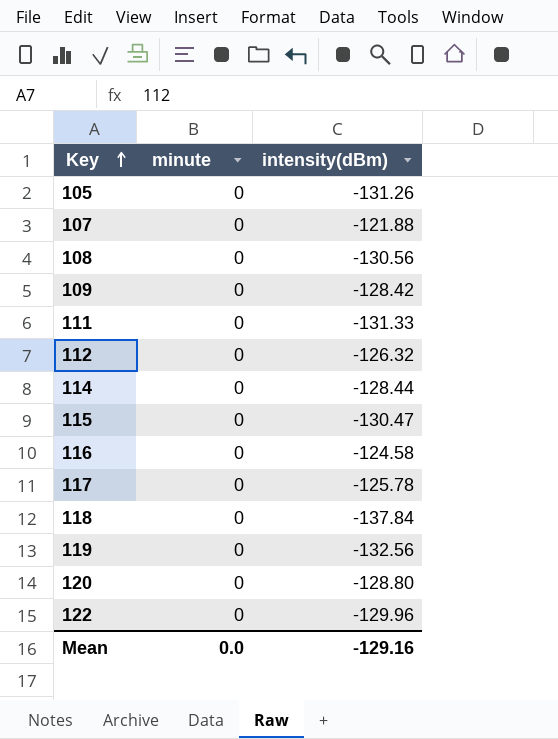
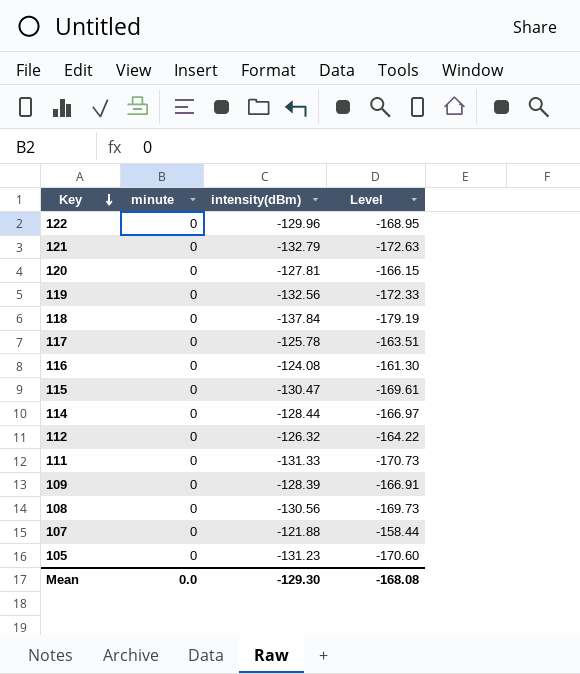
row order: Key ascending -> Key descending
column Level | formula: none -> [intensity(dBm)] * 1.3
row 121: none -> 0 | -132.79 | -172.63
120 | intensity(dBm): -128.80 -> -127.81
116 | intensity(dBm): -124.58 -> -124.08
109 | intensity(dBm): -128.42 -> -128.39
105 | intensity(dBm): -131.26 -> -131.23
Mean | intensity(dBm): -129.16 -> -129.30

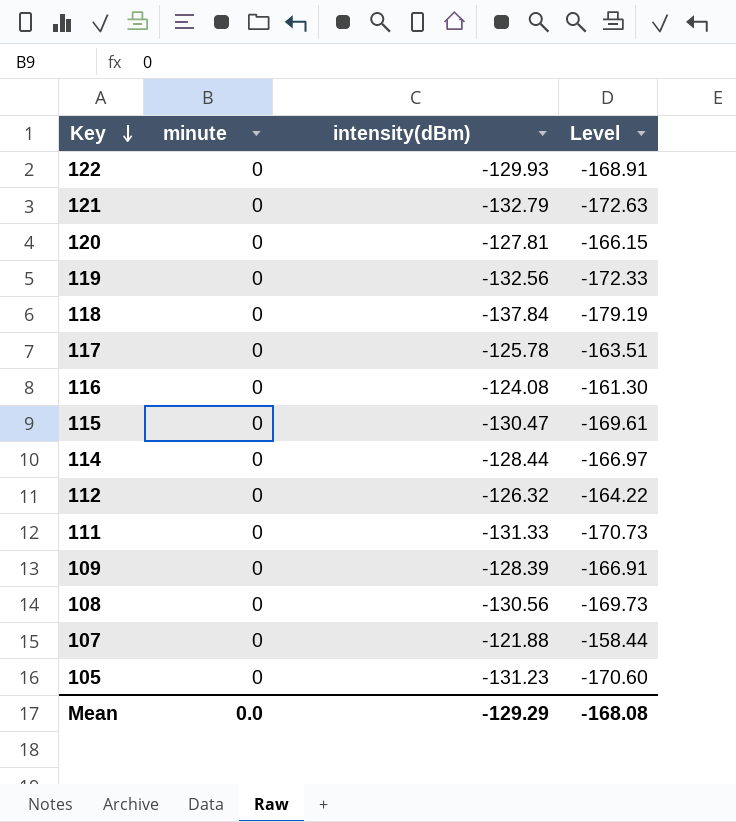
122 | intensity(dBm): -129.96 -> -129.93
122 | Level: -168.95 -> -168.91
Mean | intensity(dBm): -129.30 -> -129.29

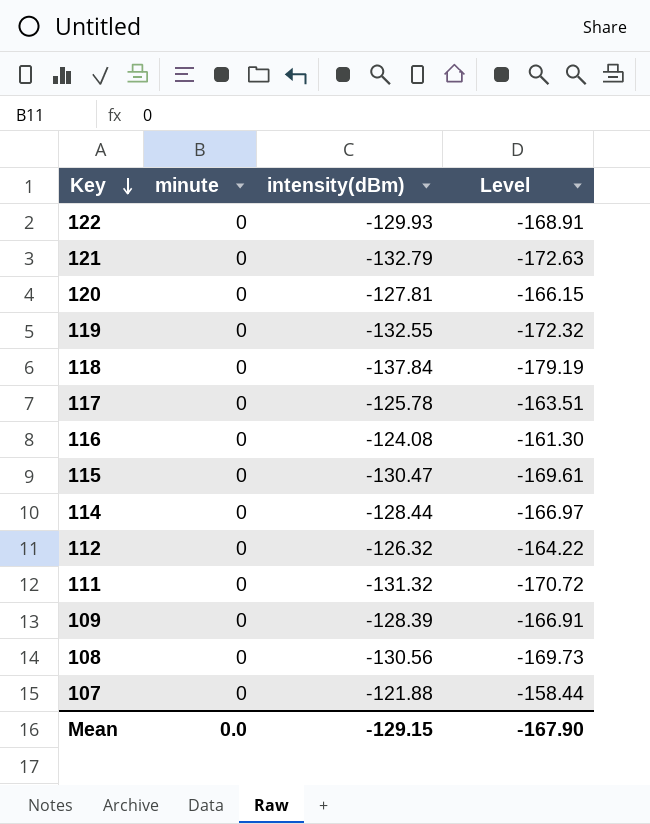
row 105: 0 | -131.23 | -170.60 -> none
119 | intensity(dBm): -132.56 -> -132.55
119 | Level: -172.33 -> -172.32
111 | intensity(dBm): -131.33 -> -131.32
111 | Level: -170.73 -> -170.72
Mean | intensity(dBm): -129.29 -> -129.15
Mean | Level: -168.08 -> -167.90

